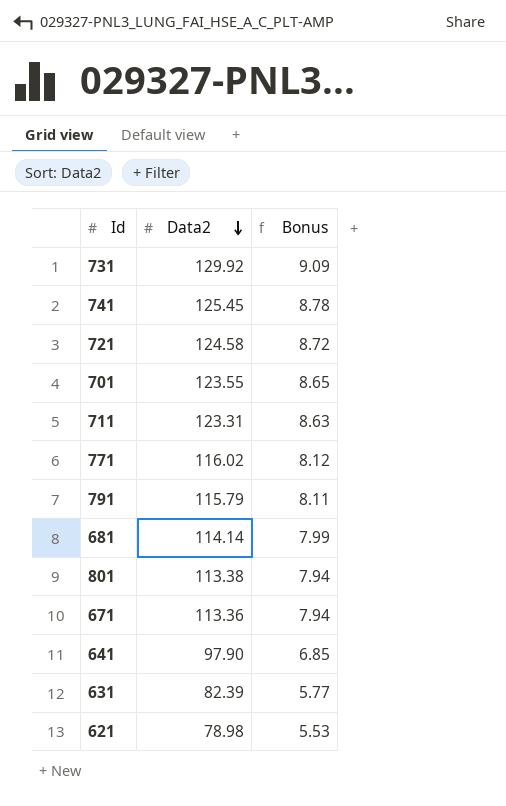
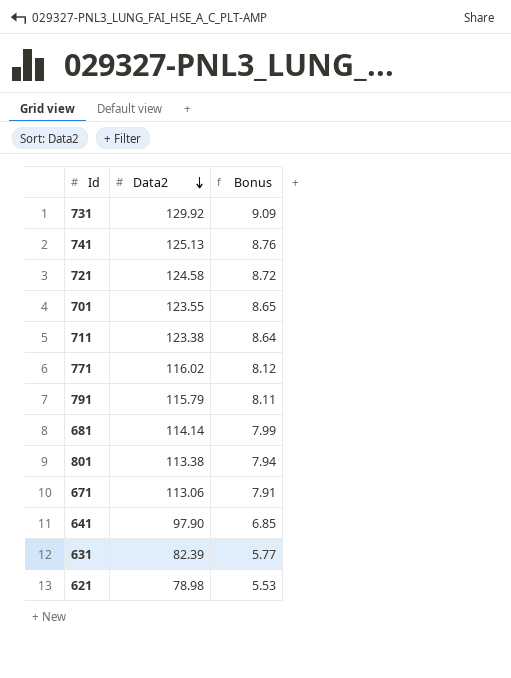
741 | Data2: 125.45 -> 125.13
741 | Bonus: 8.78 -> 8.76
711 | Data2: 123.31 -> 123.38
711 | Bonus: 8.63 -> 8.64
671 | Data2: 113.36 -> 113.06
671 | Bonus: 7.94 -> 7.91

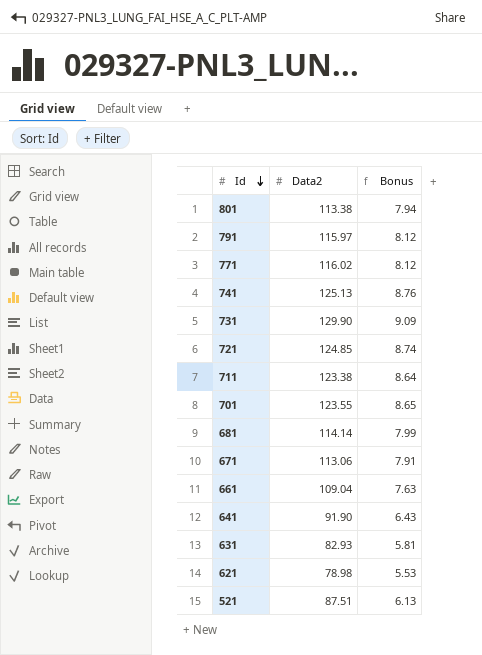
row order: Data2 descending -> Id descending
791 | Data2: 115.79 -> 115.97
791 | Bonus: 8.11 -> 8.12
731 | Data2: 129.92 -> 129.90
721 | Data2: 124.58 -> 124.85
721 | Bonus: 8.72 -> 8.74
row 661: none -> 109.04 | 7.63
641 | Data2: 97.90 -> 91.90
641 | Bonus: 6.85 -> 6.43
631 | Data2: 82.39 -> 82.93
631 | Bonus: 5.77 -> 5.81
row 521: none -> 87.51 | 6.13

